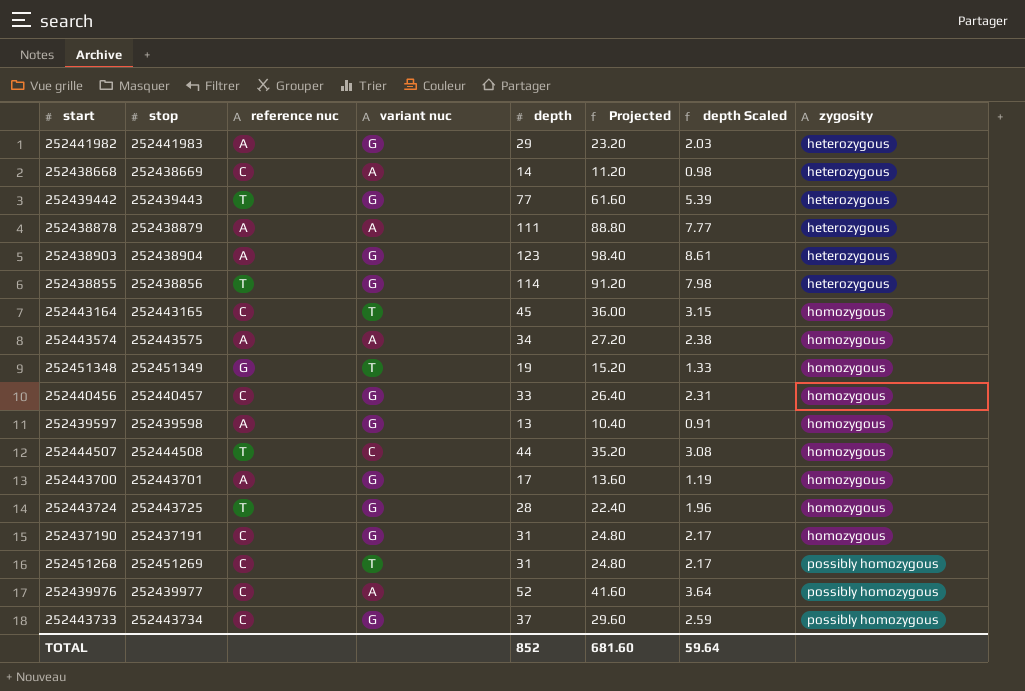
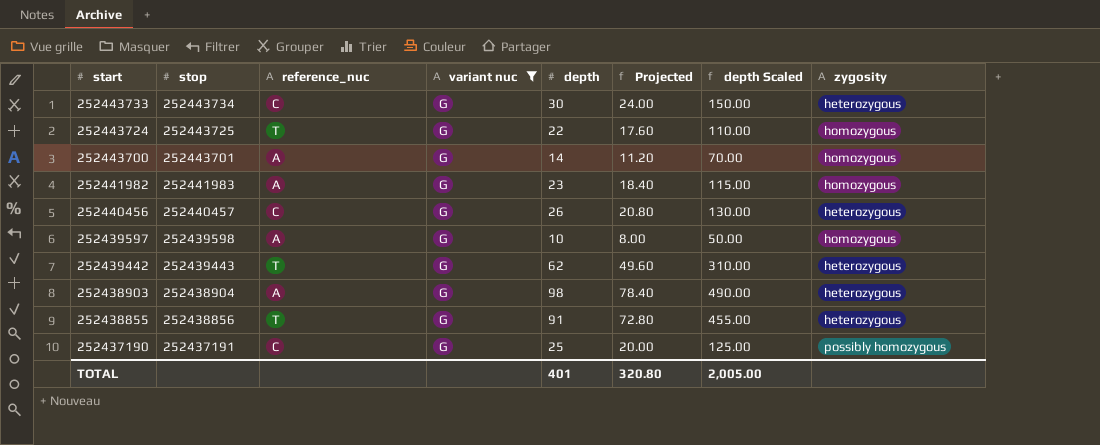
filter: none -> variant nuc = G
row order: zygosity ascending -> start descending
column name: reference nuc -> reference_nuc
column depth Scaled | formula: [depth] * 0.07 -> [depth] * 5
252443733 | depth: 37 -> 30
252443733 | Projected: 29.60 -> 24.00
252443733 | zygosity: possibly homozygous -> heterozygous
252443724 | depth: 28 -> 22
252443724 | Projected: 22.40 -> 17.60
252443700 | depth: 17 -> 14
252443700 | Projected: 13.60 -> 11.20
252441982 | depth: 29 -> 23
252441982 | Projected: 23.20 -> 18.40
252441982 | zygosity: heterozygous -> homozygous
252440456 | depth: 33 -> 26
252440456 | Projected: 26.40 -> 20.80
252440456 | zygosity: homozygous -> heterozygous
252439597 | depth: 13 -> 10
252439597 | Projected: 10.40 -> 8.00
252439442 | depth: 77 -> 62
252439442 | Projected: 61.60 -> 49.60
252438903 | depth: 123 -> 98
252438903 | Projected: 98.40 -> 78.40
252438855 | depth: 114 -> 91
252438855 | Projected: 91.20 -> 72.80
252437190 | depth: 31 -> 25
252437190 | Projected: 24.80 -> 20.00
252437190 | zygosity: homozygous -> possibly homozygous
TOTAL | depth: 852 -> 401
TOTAL | Projected: 681.60 -> 320.80
TOTAL | depth Scaled: 59.64 -> 2,005.00

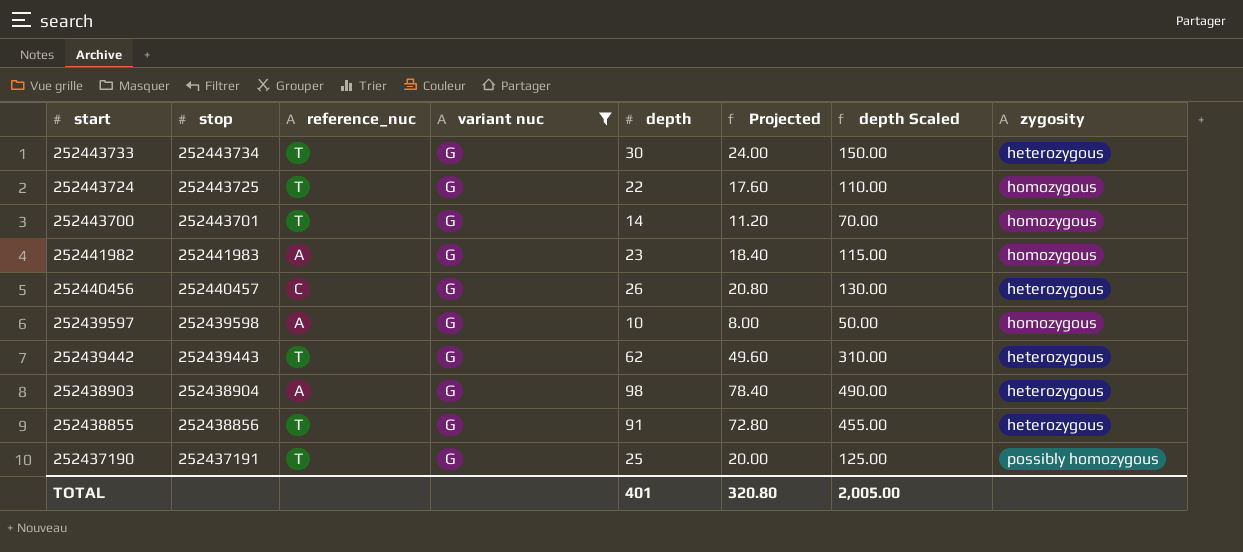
252443733 | reference_nuc: C -> T
252443700 | reference_nuc: A -> T
252437190 | reference_nuc: C -> T

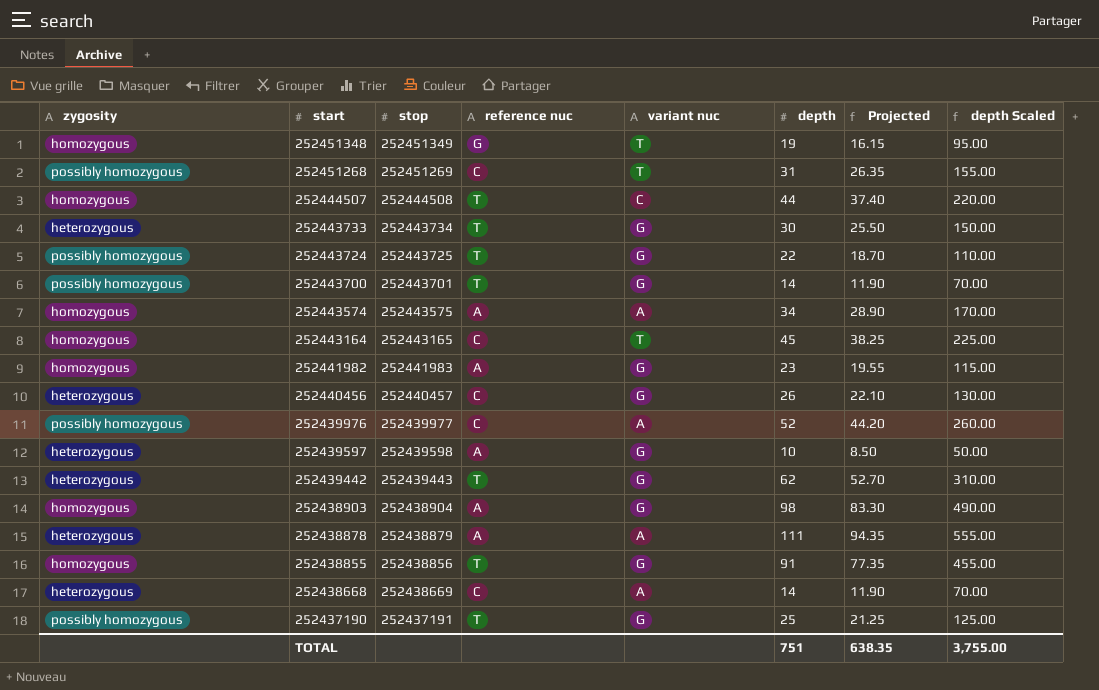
filter: variant nuc = G -> none
column zygosity | position: 8 -> 1
column name: reference_nuc -> reference nuc
column Projected | formula: [depth] * 0.8 -> [depth] * 0.85
252443724 | zygosity: homozygous -> possibly homozygous
252443700 | zygosity: homozygous -> possibly homozygous
252439597 | zygosity: homozygous -> heterozygous
252438903 | zygosity: heterozygous -> homozygous
252438855 | zygosity: heterozygous -> homozygous
TOTAL | depth: 401 -> 751
TOTAL | Projected: 320.80 -> 638.35
TOTAL | depth Scaled: 2,005.00 -> 3,755.00

